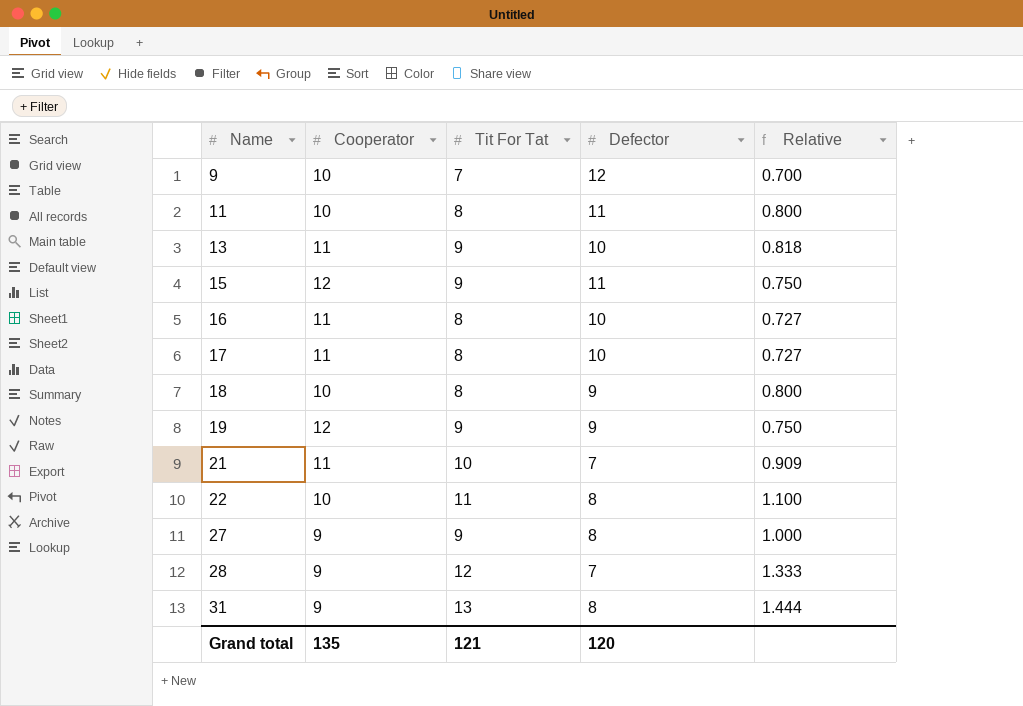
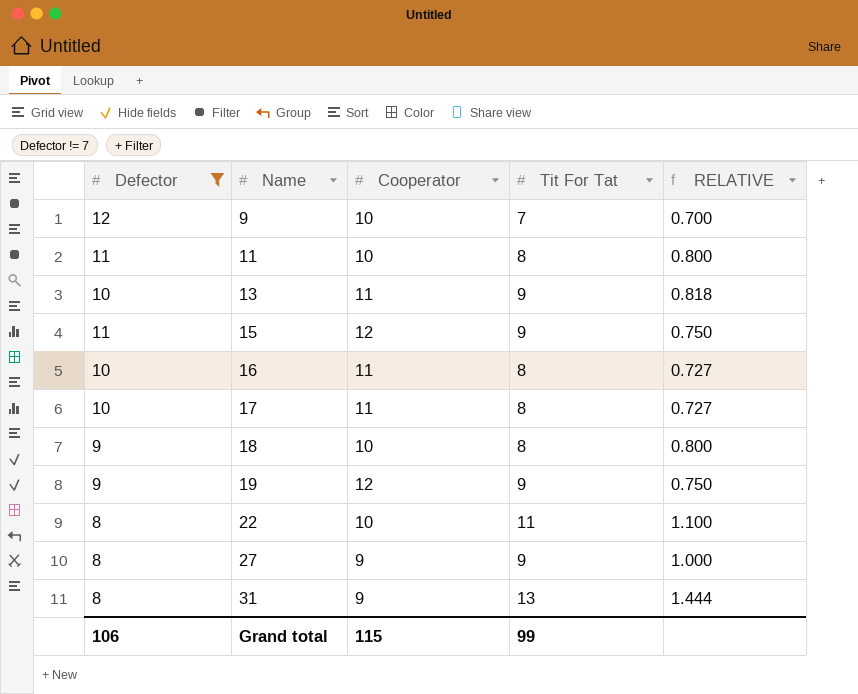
filter: none -> Defector != 7
column Defector | position: 4 -> 1
column name: Relative -> RELATIVE
Grand total | Defector: 120 -> 106
Grand total | Cooperator: 135 -> 115
Grand total | Tit For Tat: 121 -> 99

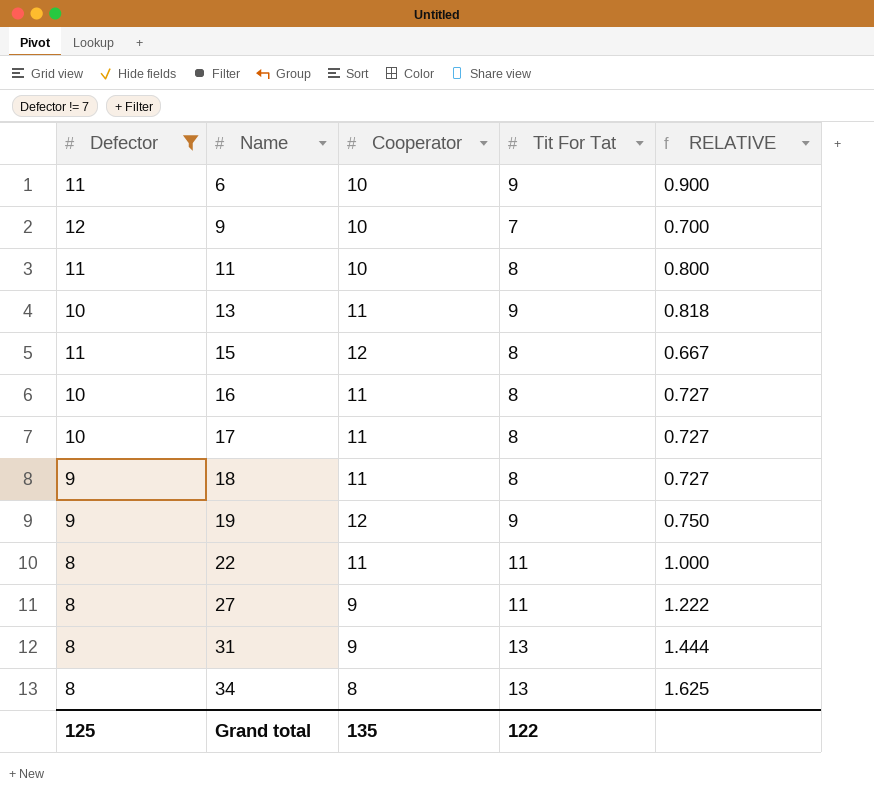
row 6: none -> 11 | 10 | 9 | 0.900
15 | Tit For Tat: 9 -> 8
15 | RELATIVE: 0.750 -> 0.667
18 | Cooperator: 10 -> 11
18 | RELATIVE: 0.800 -> 0.727
22 | Cooperator: 10 -> 11
22 | RELATIVE: 1.100 -> 1.000
27 | Tit For Tat: 9 -> 11
27 | RELATIVE: 1.000 -> 1.222
row 34: none -> 8 | 8 | 13 | 1.625
Grand total | Defector: 106 -> 125
Grand total | Cooperator: 115 -> 135
Grand total | Tit For Tat: 99 -> 122

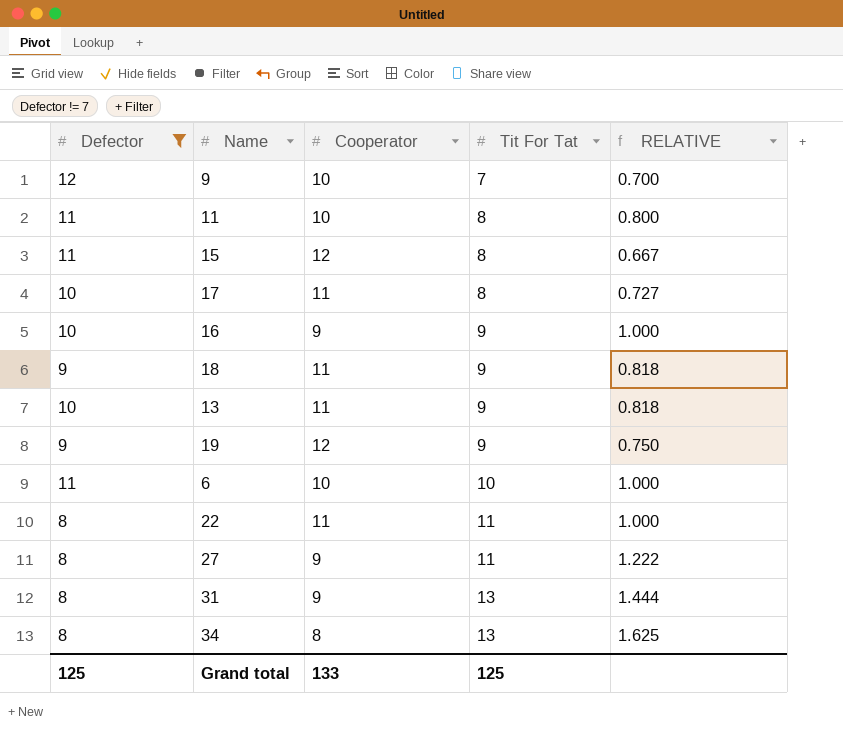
row order: Name ascending -> Tit For Tat ascending
16 | Cooperator: 11 -> 9
16 | Tit For Tat: 8 -> 9
16 | RELATIVE: 0.727 -> 1.000
18 | Tit For Tat: 8 -> 9
18 | RELATIVE: 0.727 -> 0.818
6 | Tit For Tat: 9 -> 10
6 | RELATIVE: 0.900 -> 1.000
Grand total | Cooperator: 135 -> 133
Grand total | Tit For Tat: 122 -> 125

